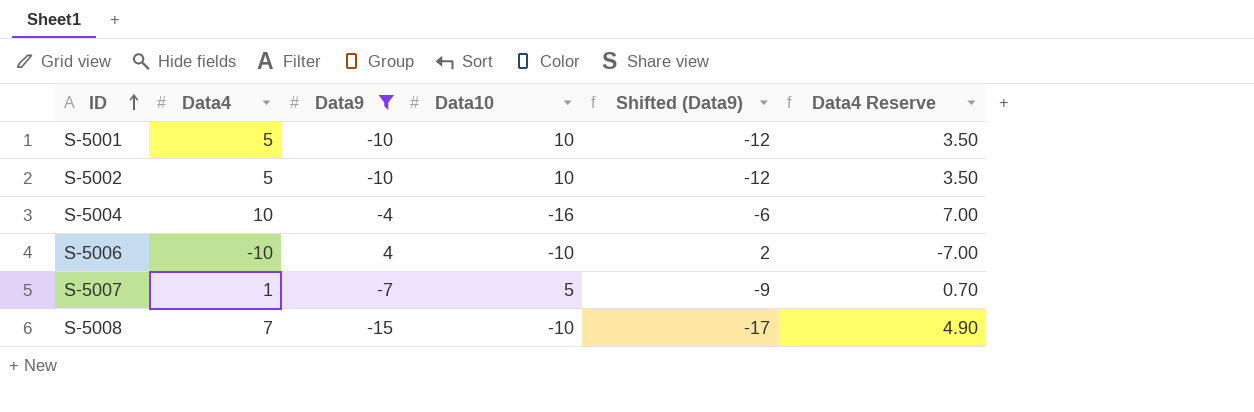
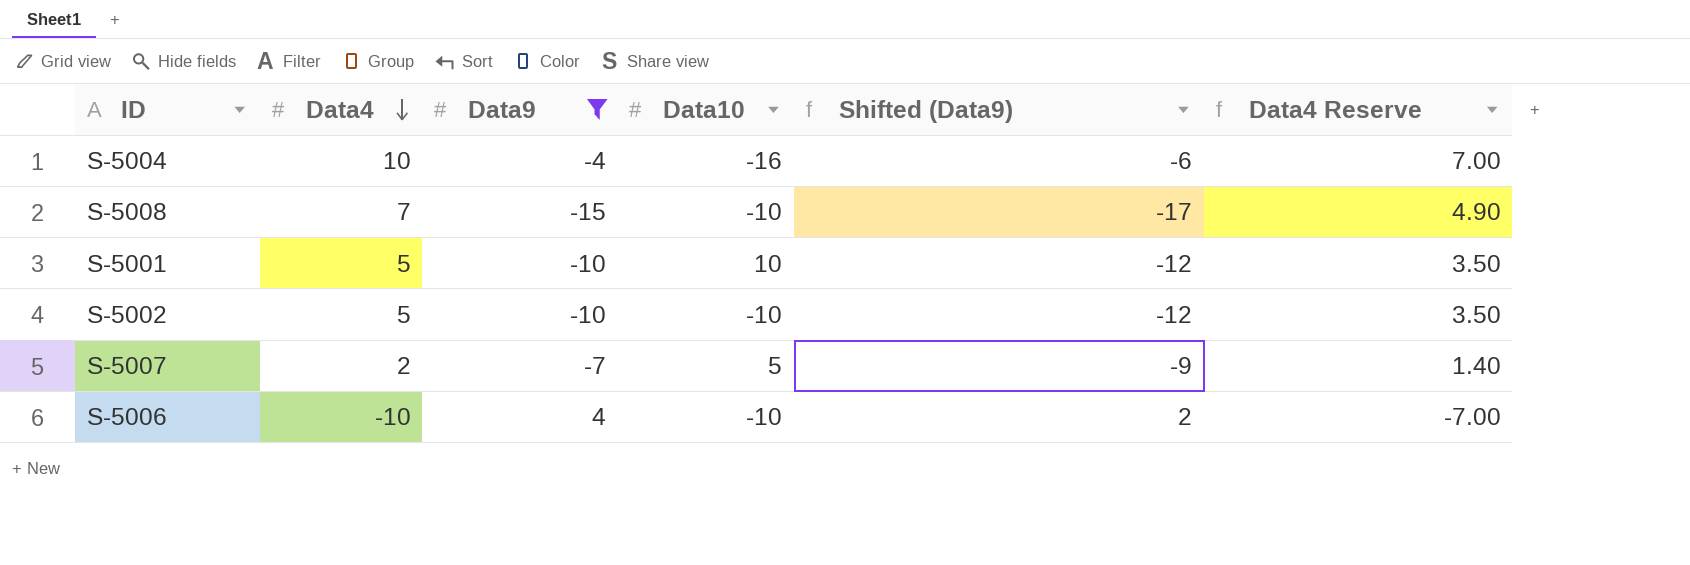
row order: ID ascending -> Data4 descending
S-5002 | Data10: 10 -> -10
S-5007 | Data4: 1 -> 2
S-5007 | Data4 Reserve: 0.70 -> 1.40

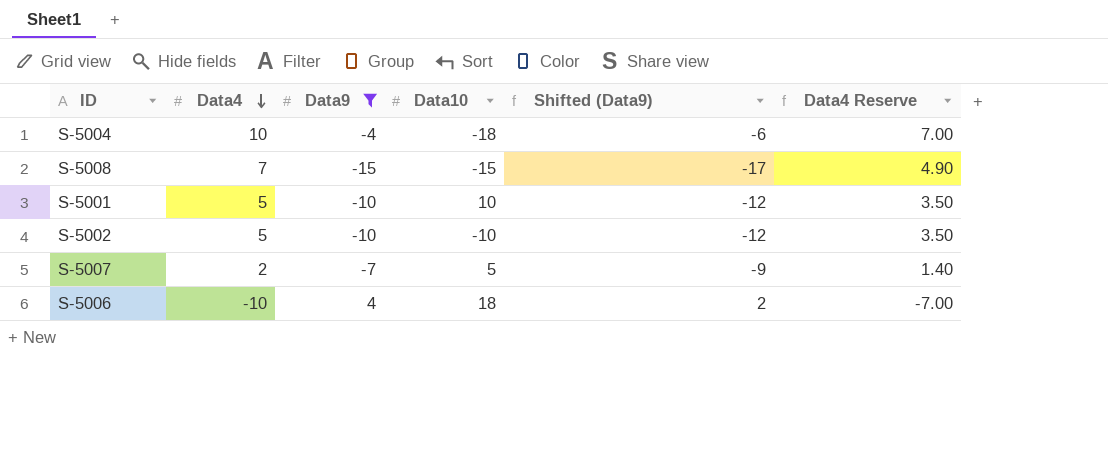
S-5004 | Data10: -16 -> -18
S-5008 | Data10: -10 -> -15
S-5006 | Data10: -10 -> 18

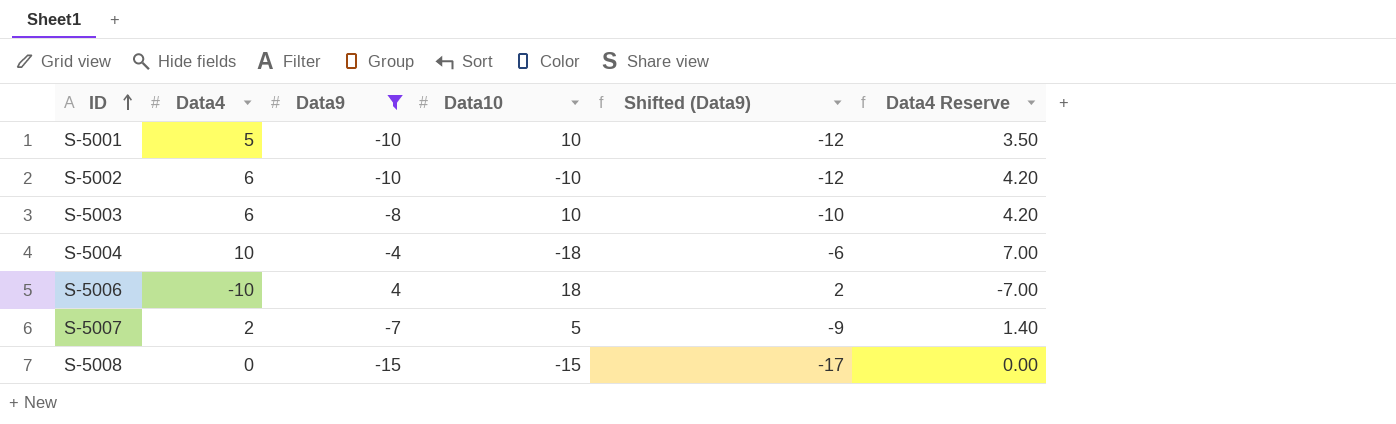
row order: Data4 descending -> ID ascending
S-5002 | Data4: 5 -> 6
S-5002 | Data4 Reserve: 3.50 -> 4.20
row S-5003: none -> 6 | -8 | 10 | -10 | 4.20
S-5008 | Data4: 7 -> 0
S-5008 | Data4 Reserve: 4.90 -> 0.00

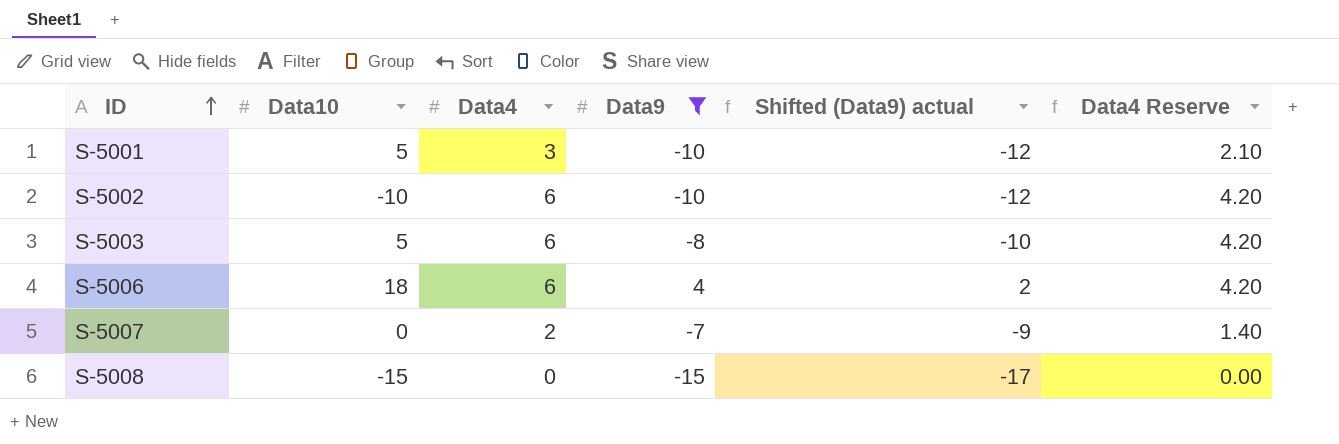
column Data10 | position: 4 -> 2
column name: Shifted (Data9) -> Shifted (Data9) actual
row S-5004: 10 | -4 | -18 | -6 | 7.00 -> none
S-5001 | Data10: 10 -> 5
S-5001 | Data4: 5 -> 3
S-5001 | Data4 Reserve: 3.50 -> 2.10
S-5003 | Data10: 10 -> 5
S-5006 | Data4: -10 -> 6
S-5006 | Data4 Reserve: -7.00 -> 4.20
S-5007 | Data10: 5 -> 0

